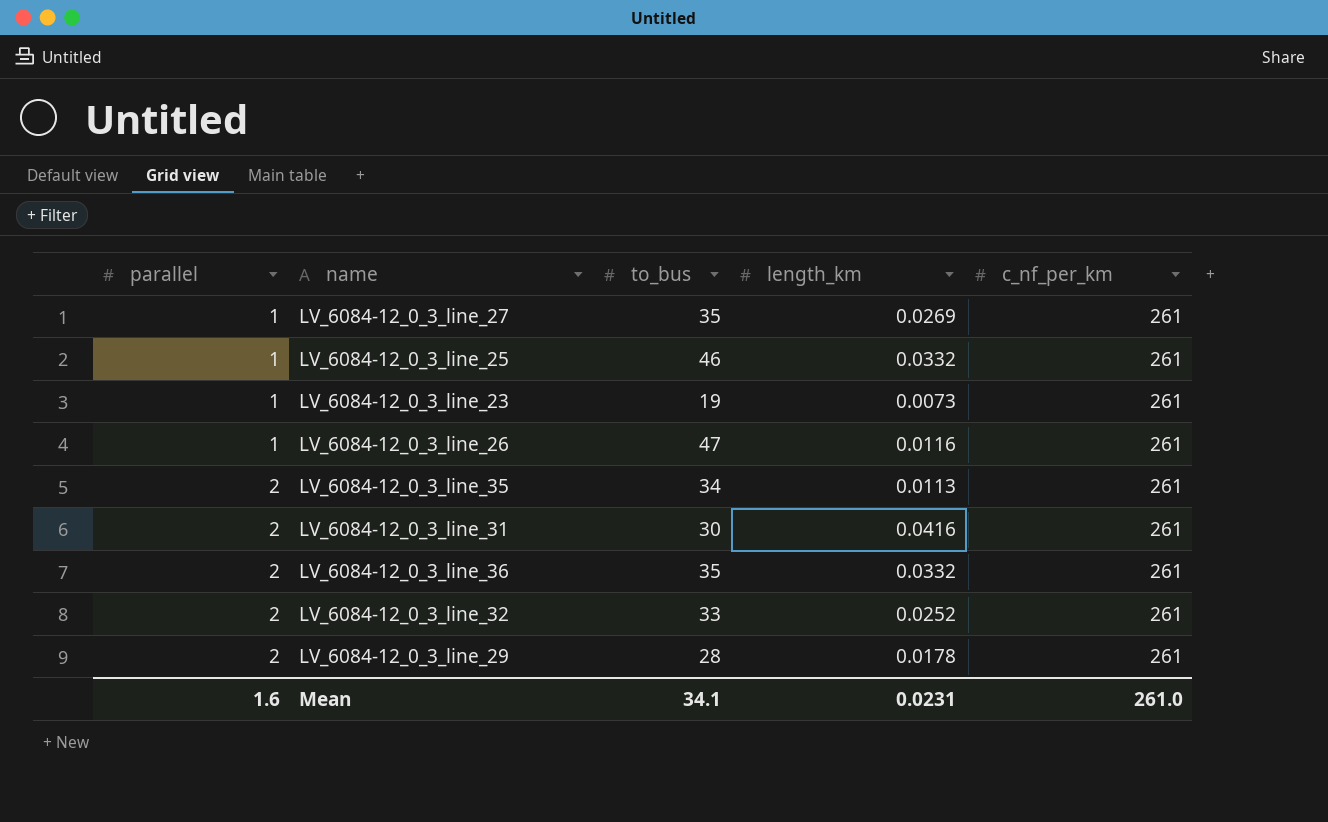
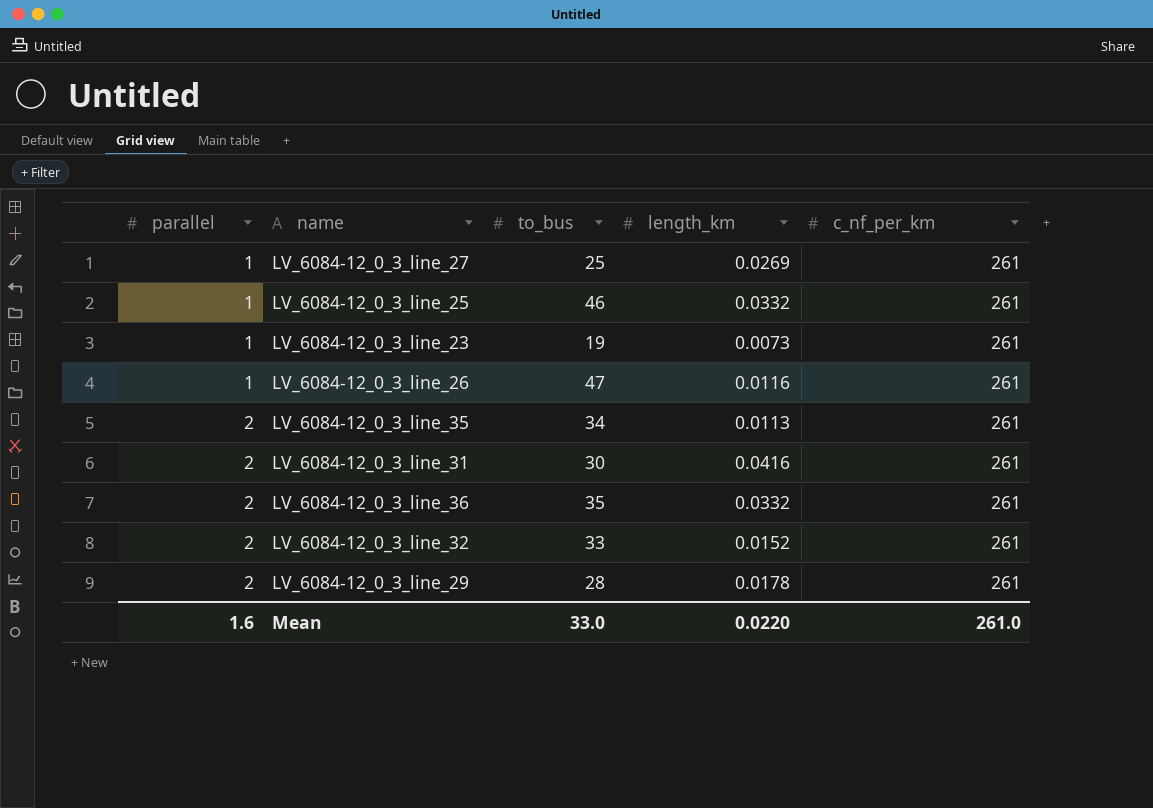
LV_6084-12_0_3_line_27 | to_bus: 35 -> 25
LV_6084-12_0_3_line_32 | length_km: 0.0252 -> 0.0152
Mean | to_bus: 34.1 -> 33.0
Mean | length_km: 0.0231 -> 0.0220

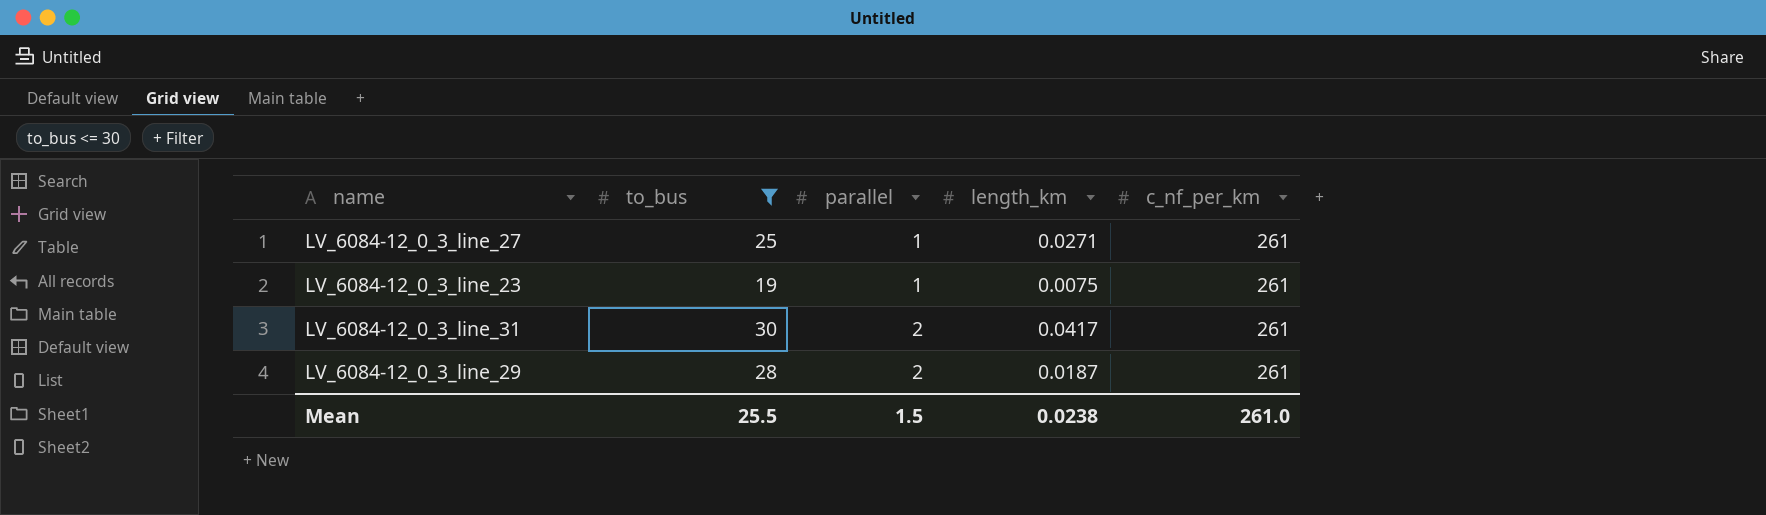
filter: none -> to_bus <= 30
column parallel | position: 1 -> 3
LV_6084-12_0_3_line_27 | length_km: 0.0269 -> 0.0271
LV_6084-12_0_3_line_23 | length_km: 0.0073 -> 0.0075
LV_6084-12_0_3_line_31 | length_km: 0.0416 -> 0.0417
LV_6084-12_0_3_line_29 | length_km: 0.0178 -> 0.0187
Mean | to_bus: 33.0 -> 25.5
Mean | parallel: 1.6 -> 1.5
Mean | length_km: 0.0220 -> 0.0238

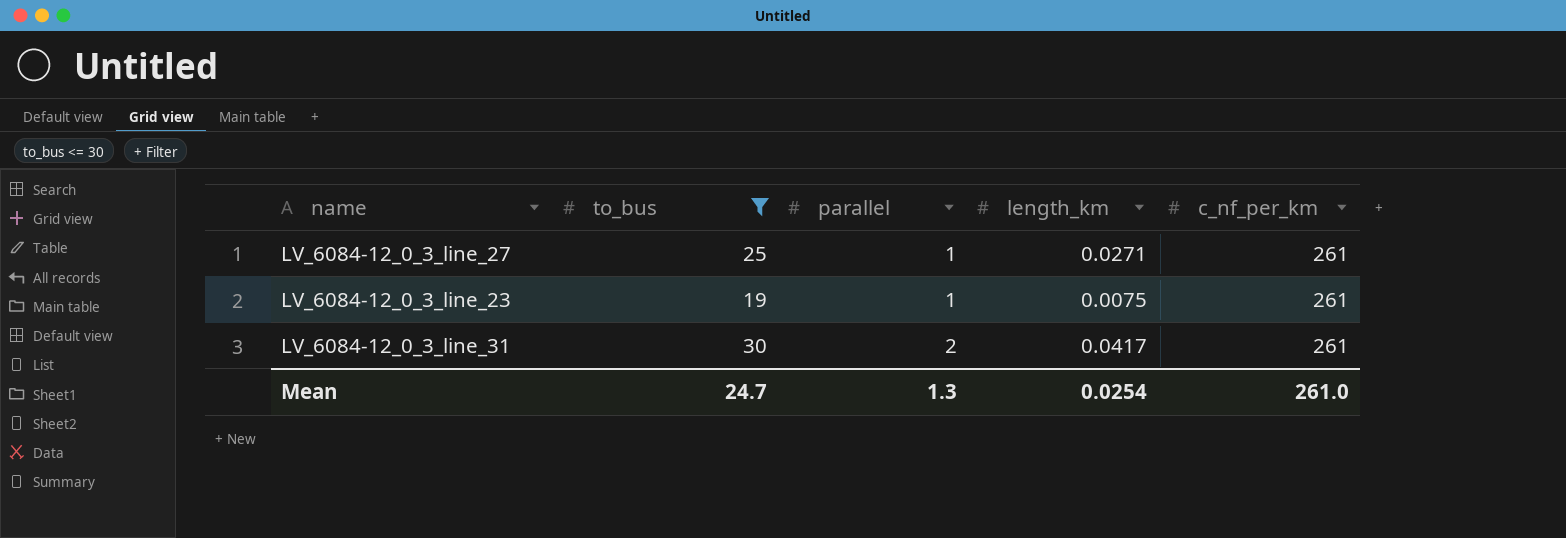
row LV_6084-12_0_3_line_29: 28 | 2 | 0.0187 | 261 -> none
Mean | to_bus: 25.5 -> 24.7
Mean | parallel: 1.5 -> 1.3
Mean | length_km: 0.0238 -> 0.0254

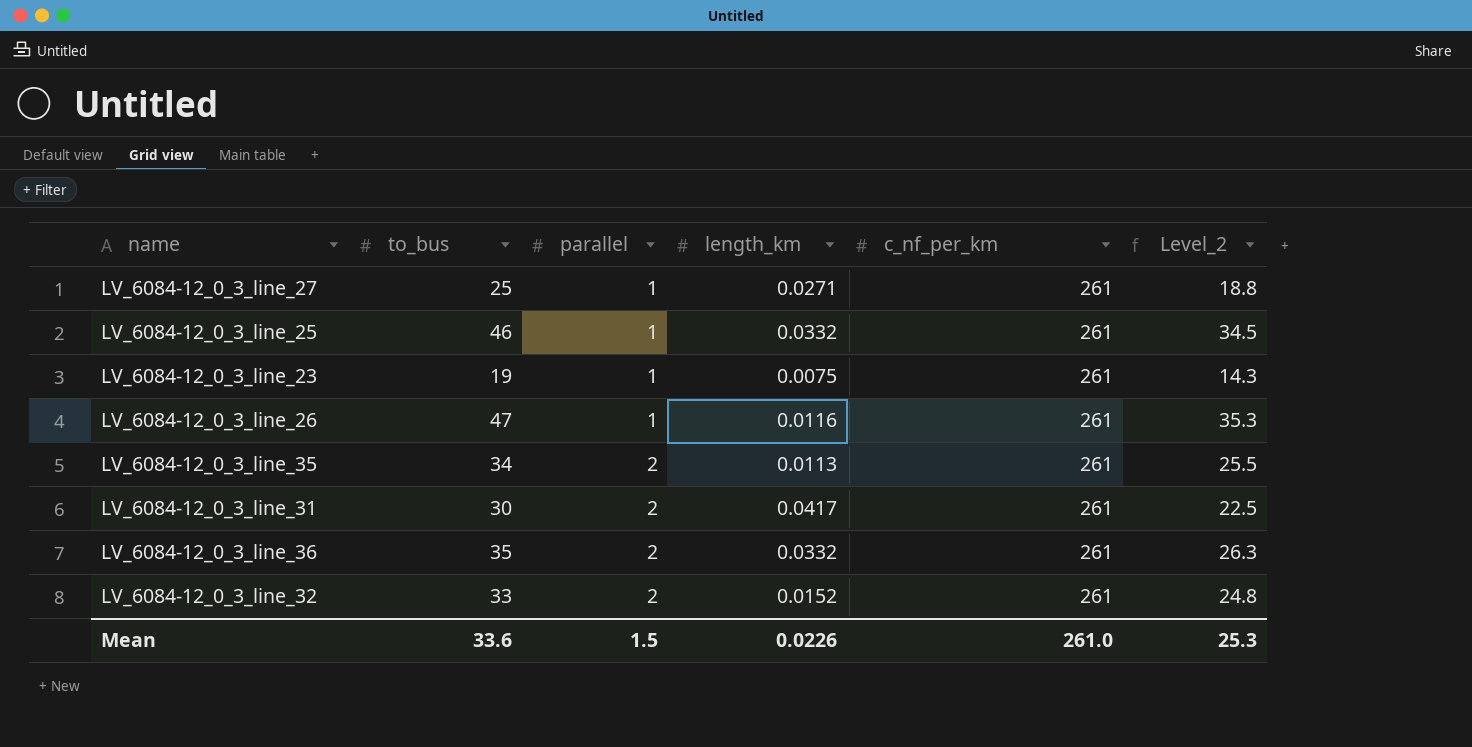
filter: to_bus <= 30 -> none
column Level_2 | formula: none -> [to_bus] * 0.75
Mean | to_bus: 24.7 -> 33.6
Mean | parallel: 1.3 -> 1.5
Mean | length_km: 0.0254 -> 0.0226

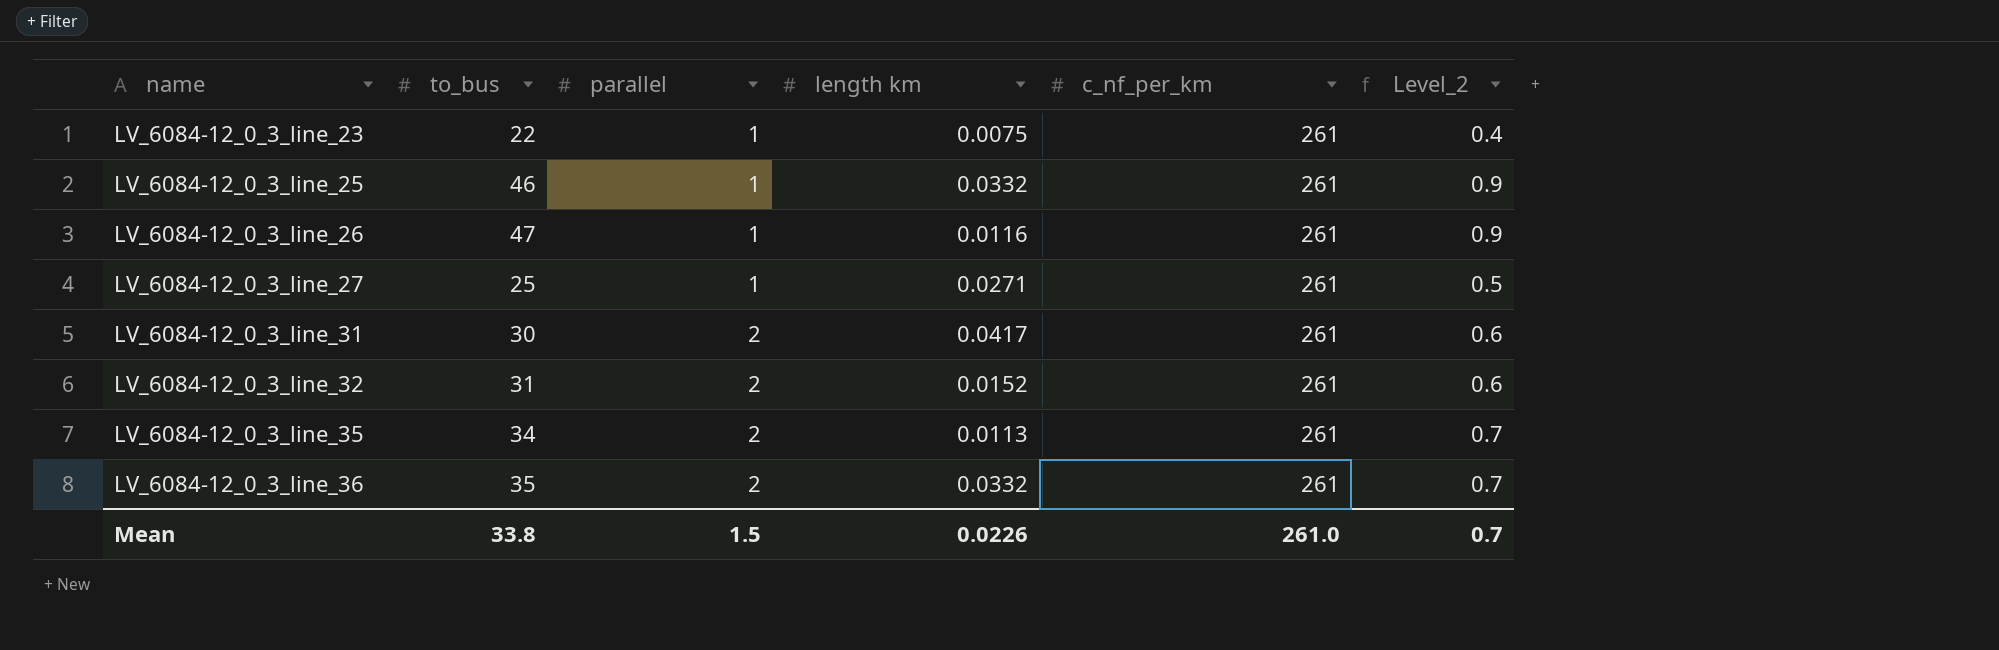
row order: parallel ascending -> name ascending
column name: length_km -> length km
column Level_2 | formula: [to_bus] * 0.75 -> [to_bus] * 0.02
LV_6084-12_0_3_line_23 | to_bus: 19 -> 22
LV_6084-12_0_3_line_32 | to_bus: 33 -> 31
Mean | to_bus: 33.6 -> 33.8
Mean | Level_2: 25.3 -> 0.7

